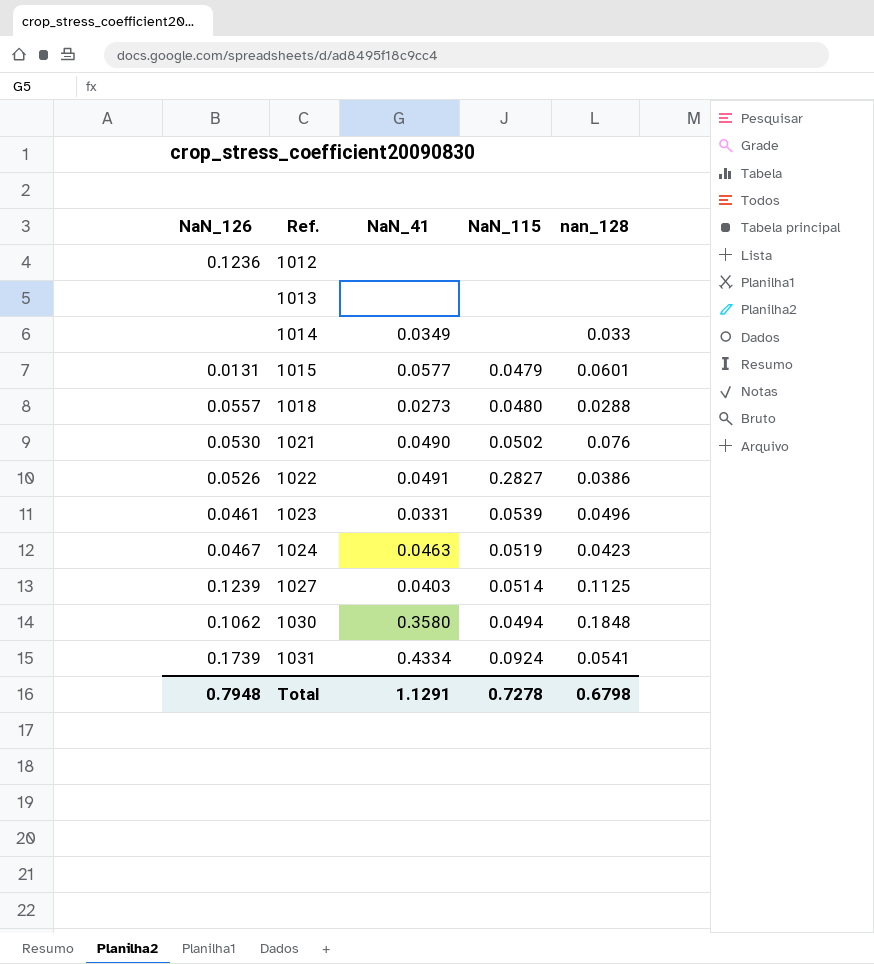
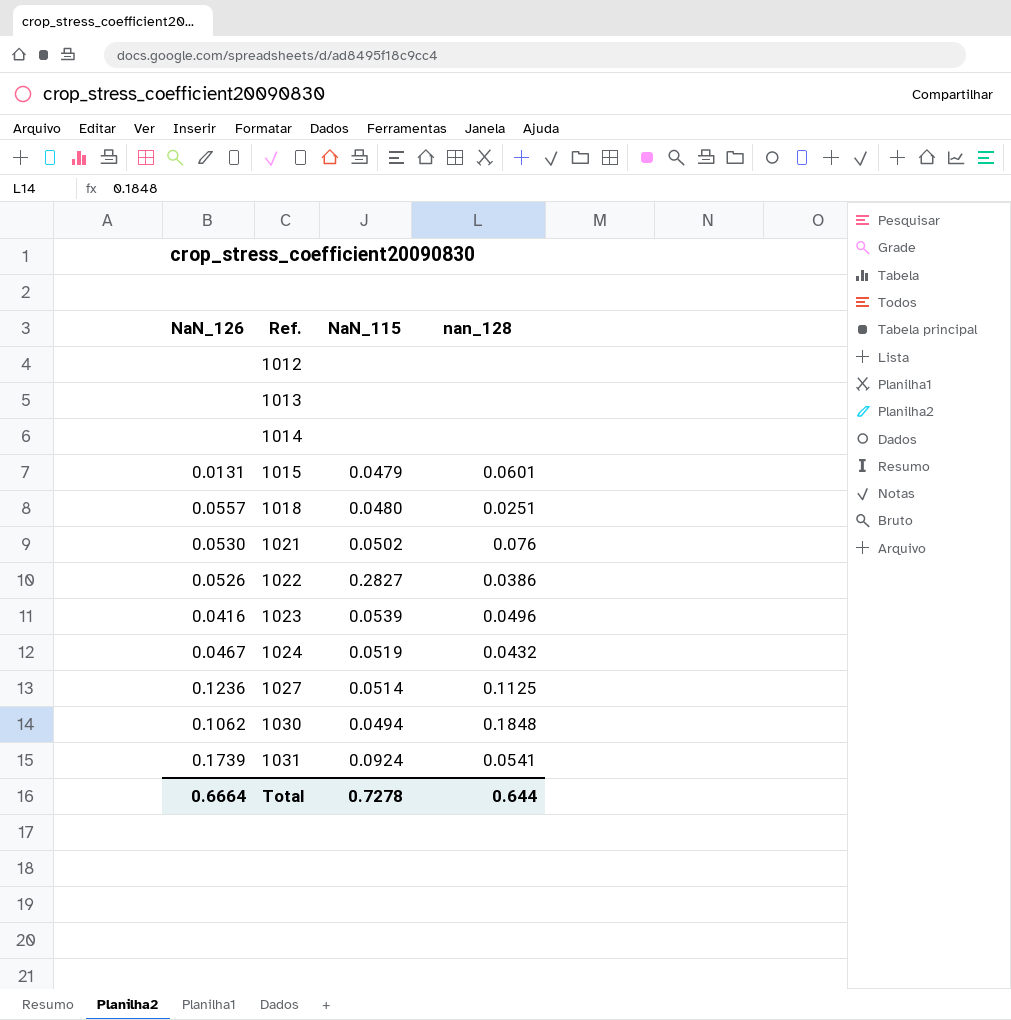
column NaN_41 | position: 3 -> none
1012 | NaN_126: 0.1236 -> none
1014 | nan_128: 0.033 -> none
1018 | nan_128: 0.0288 -> 0.0251
1023 | NaN_126: 0.0461 -> 0.0416
1024 | nan_128: 0.0423 -> 0.0432
1027 | NaN_126: 0.1239 -> 0.1236
Total | NaN_126: 0.7948 -> 0.6664
Total | nan_128: 0.6798 -> 0.644

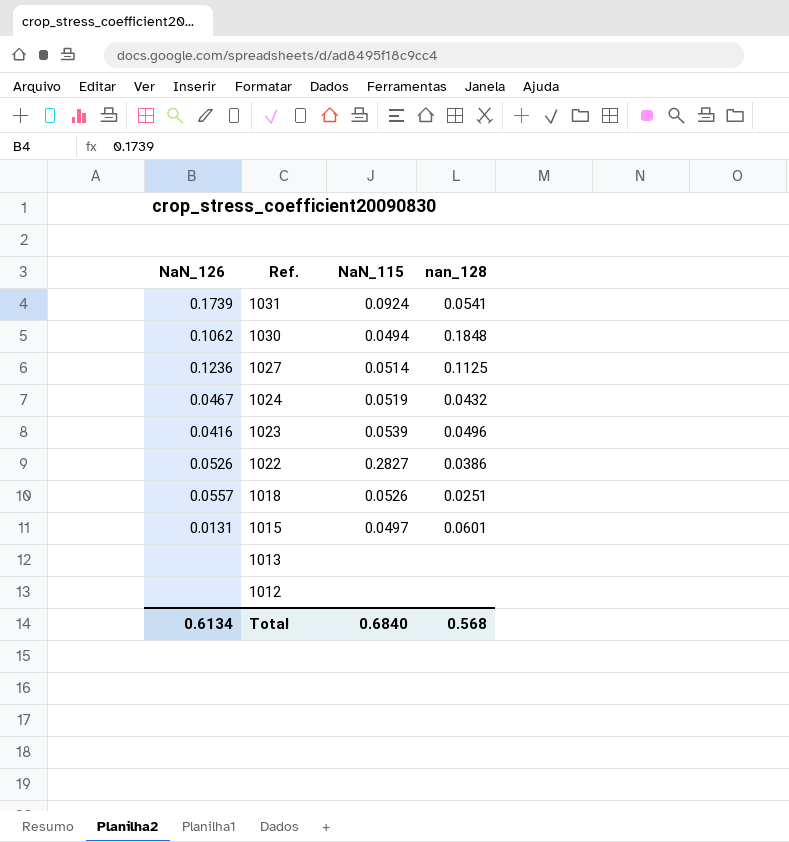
row order: Ref. ascending -> Ref. descending
row 1014: none | none | none -> none
row 1021: 0.0530 | 0.0502 | 0.076 -> none
1018 | NaN_115: 0.0480 -> 0.0526
1015 | NaN_115: 0.0479 -> 0.0497
Total | NaN_126: 0.6664 -> 0.6134
Total | NaN_115: 0.7278 -> 0.6840
Total | nan_128: 0.644 -> 0.568

